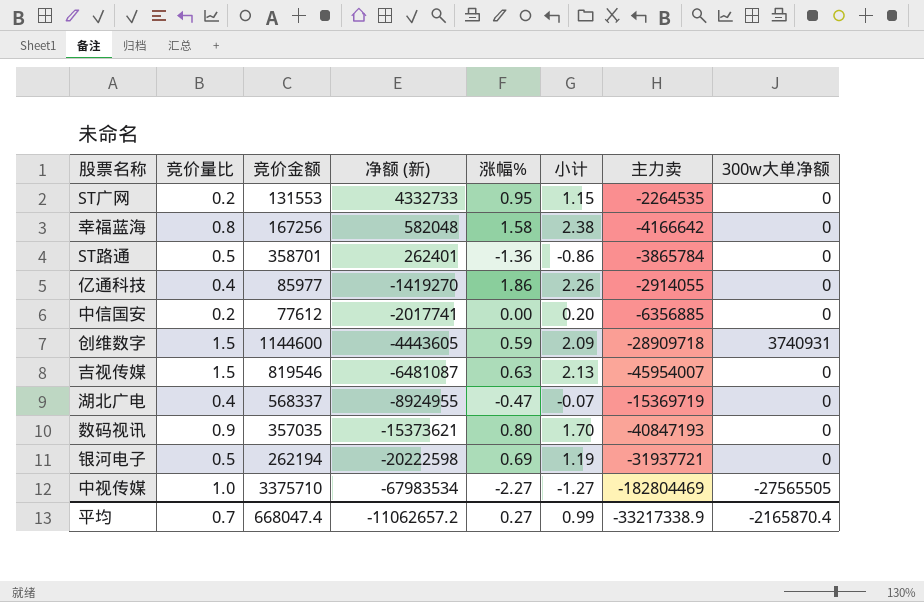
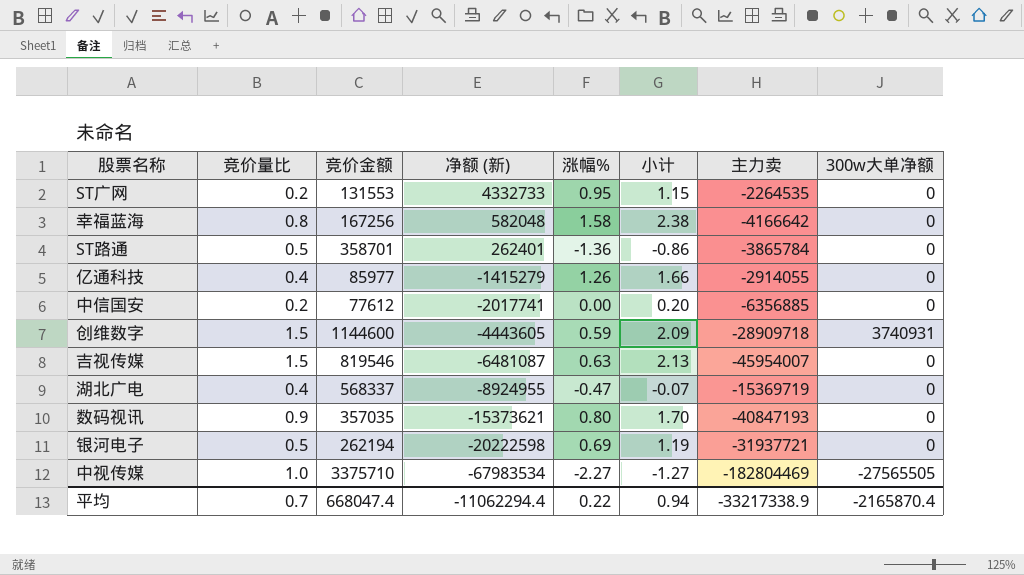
亿通科技 | 净额 (新): -1419270 -> -1415279
亿通科技 | 涨幅%: 1.86 -> 1.26
亿通科技 | 小计: 2.26 -> 1.66
平均 | 净额 (新): -11062657.2 -> -11062294.4
平均 | 涨幅%: 0.27 -> 0.22
平均 | 小计: 0.99 -> 0.94

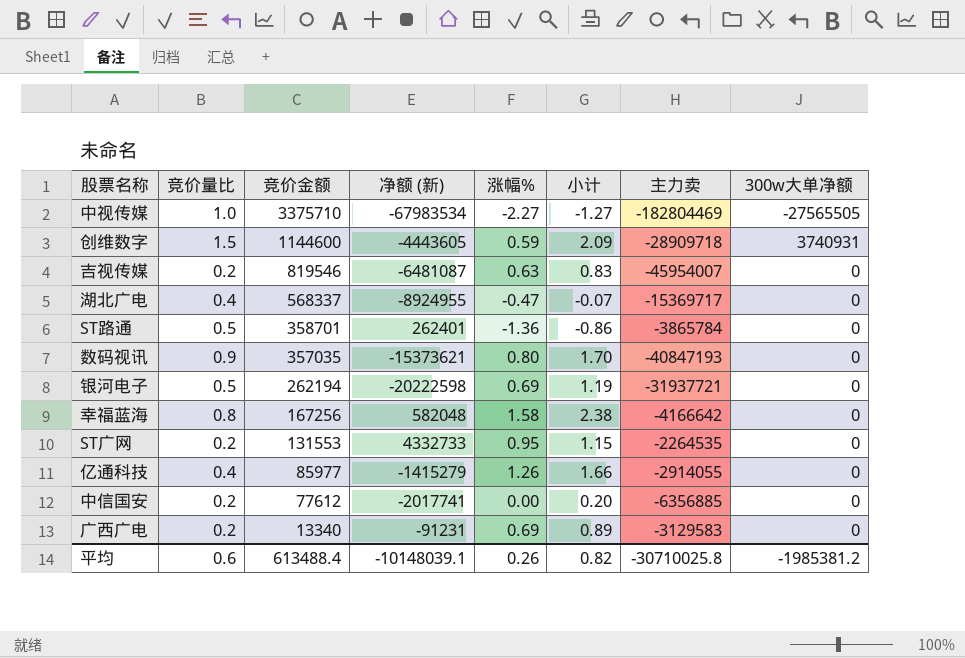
row order: 净额 (新) descending -> 竞价金额 descending
吉视传媒 | 竞价量比: 1.5 -> 0.2
吉视传媒 | 小计: 2.13 -> 0.83
湖北广电 | 主力卖: -15369719 -> -15369717
row 广西广电: none -> 0.2 | 13340 | -91231 | 0.69 | 0.89 | -3129583 | 0
平均 | 竞价量比: 0.7 -> 0.6
平均 | 竞价金额: 668047.4 -> 613488.4
平均 | 净额 (新): -11062294.4 -> -10148039.1
平均 | 涨幅%: 0.22 -> 0.26
平均 | 小计: 0.94 -> 0.82
平均 | 主力卖: -33217338.9 -> -30710025.8
平均 | 300w大单净额: -2165870.4 -> -1985381.2

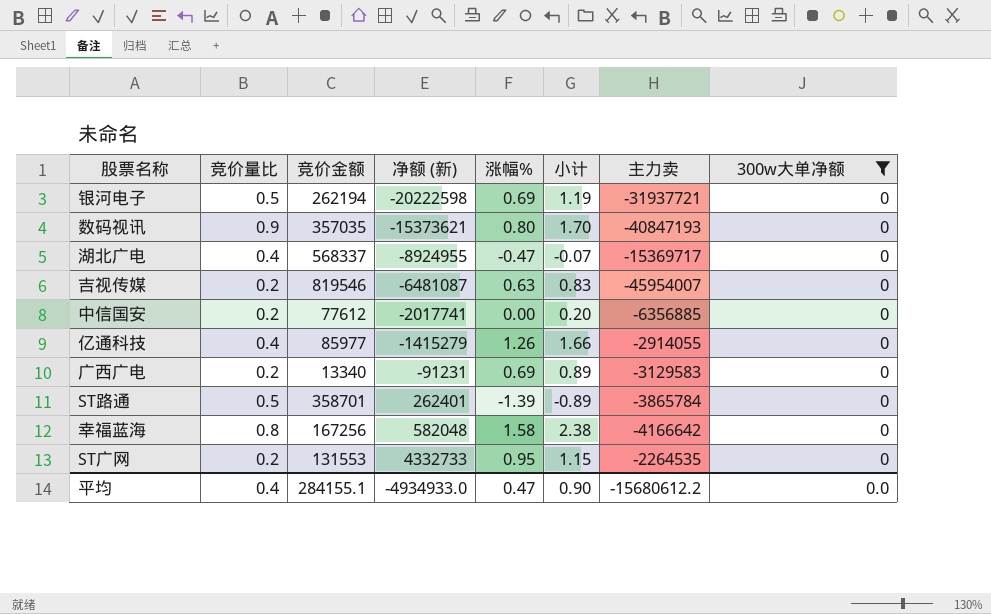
filter: none -> 300w大单净额 = 0
row order: 竞价金额 descending -> 净额 (新) ascending
ST路通 | 涨幅%: -1.36 -> -1.39
ST路通 | 小计: -0.86 -> -0.89
平均 | 竞价量比: 0.6 -> 0.4
平均 | 竞价金额: 613488.4 -> 284155.1
平均 | 净额 (新): -10148039.1 -> -4934933.0
平均 | 涨幅%: 0.26 -> 0.47
平均 | 小计: 0.82 -> 0.90
平均 | 主力卖: -30710025.8 -> -15680612.2
平均 | 300w大单净额: -1985381.2 -> 0.0

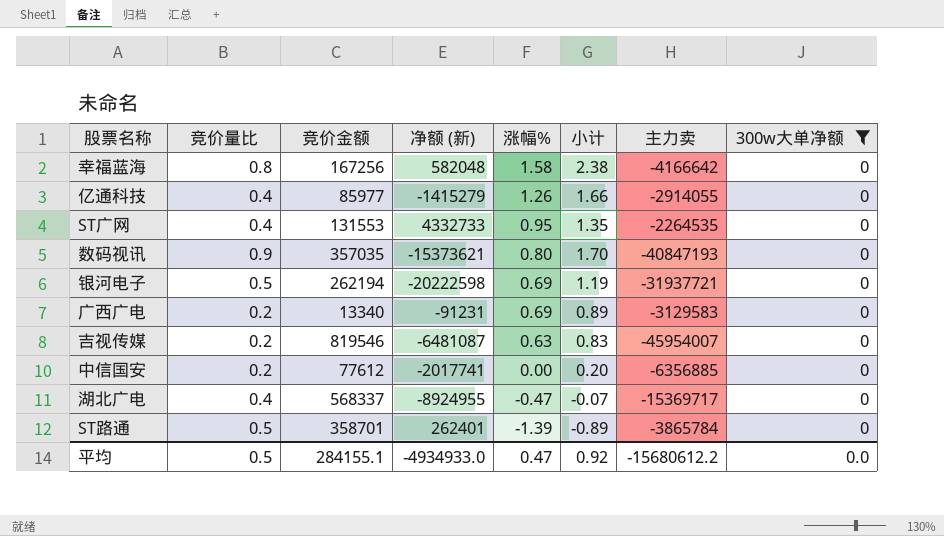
row order: 净额 (新) ascending -> 涨幅% descending
ST广网 | 竞价量比: 0.2 -> 0.4
ST广网 | 小计: 1.15 -> 1.35
平均 | 竞价量比: 0.4 -> 0.5
平均 | 小计: 0.90 -> 0.92

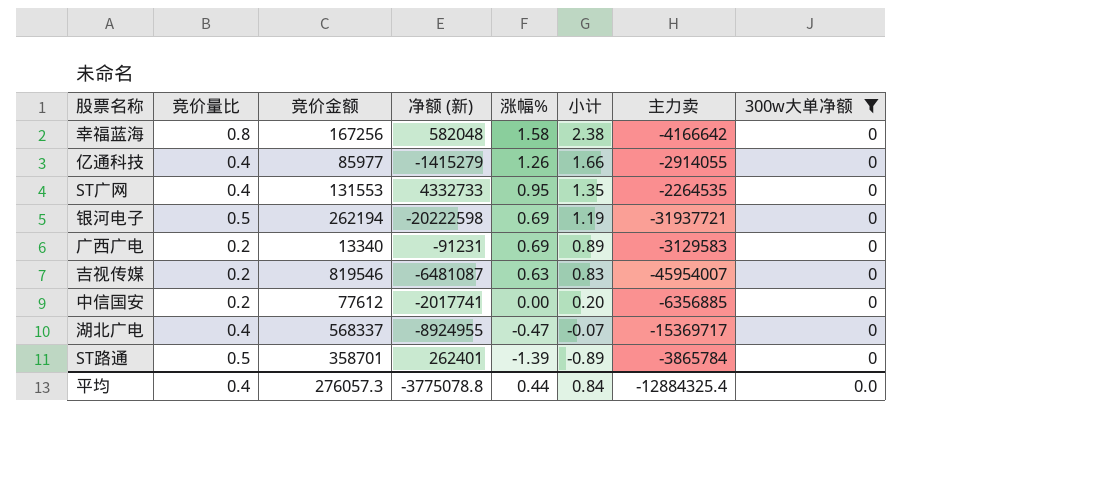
row 数码视讯: 0.9 | 357035 | -15373621 | 0.80 | 1.70 | -40847193 | 0 -> none
平均 | 竞价量比: 0.5 -> 0.4
平均 | 竞价金额: 284155.1 -> 276057.3
平均 | 净额 (新): -4934933.0 -> -3775078.8
平均 | 涨幅%: 0.47 -> 0.44
平均 | 小计: 0.92 -> 0.84
平均 | 主力卖: -15680612.2 -> -12884325.4

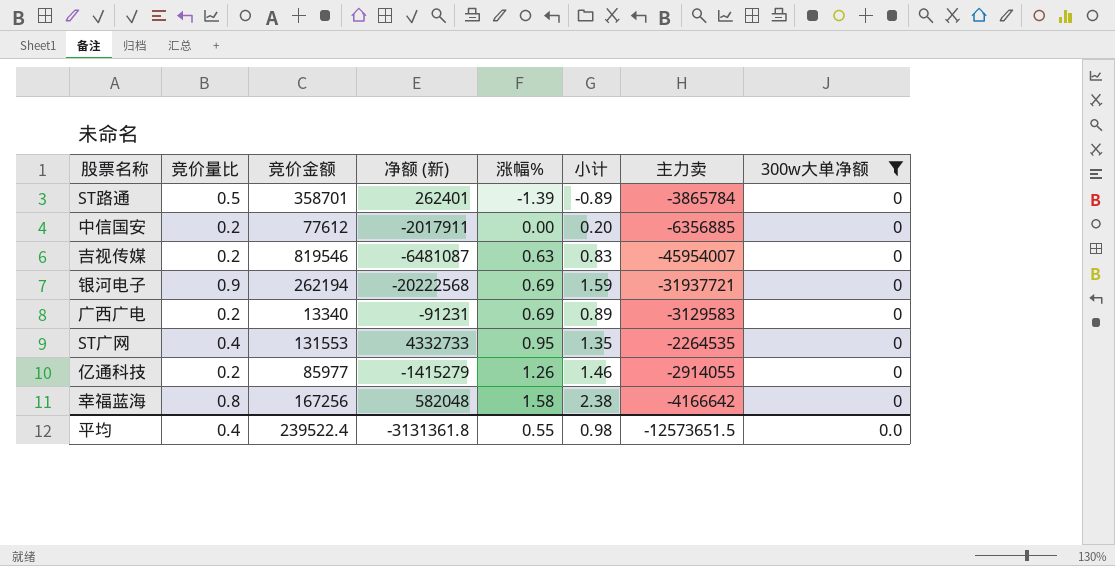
row order: 涨幅% descending -> 涨幅% ascending
row 湖北广电: 0.4 | 568337 | -8924955 | -0.47 | -0.07 | -15369717 | 0 -> none
中信国安 | 净额 (新): -2017741 -> -2017911
银河电子 | 竞价量比: 0.5 -> 0.9
银河电子 | 净额 (新): -20222598 -> -20222568
银河电子 | 小计: 1.19 -> 1.59
亿通科技 | 竞价量比: 0.4 -> 0.2
亿通科技 | 小计: 1.66 -> 1.46
平均 | 竞价金额: 276057.3 -> 239522.4
平均 | 净额 (新): -3775078.8 -> -3131361.8
平均 | 涨幅%: 0.44 -> 0.55
平均 | 小计: 0.84 -> 0.98
平均 | 主力卖: -12884325.4 -> -12573651.5

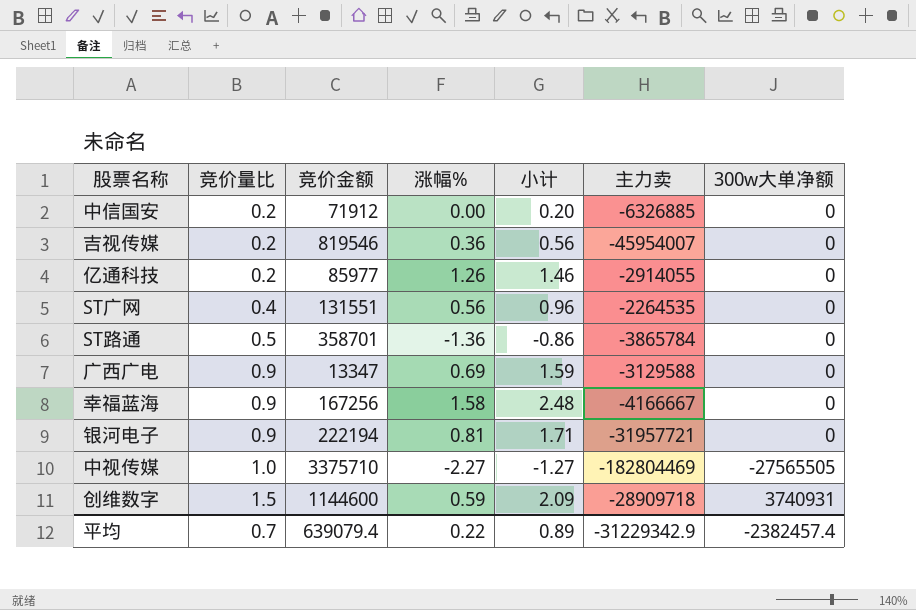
filter: 300w大单净额 = 0 -> none
row order: 涨幅% ascending -> 竞价量比 ascending
column 净额 (新) | position: 4 -> none
中信国安 | 竞价金额: 77612 -> 71912
中信国安 | 主力卖: -6356885 -> -6326885
吉视传媒 | 涨幅%: 0.63 -> 0.36
吉视传媒 | 小计: 0.83 -> 0.56
ST广网 | 竞价金额: 131553 -> 131551
ST广网 | 涨幅%: 0.95 -> 0.56
ST广网 | 小计: 1.35 -> 0.96
ST路通 | 涨幅%: -1.39 -> -1.36
ST路通 | 小计: -0.89 -> -0.86
广西广电 | 竞价量比: 0.2 -> 0.9
广西广电 | 竞价金额: 13340 -> 13347
广西广电 | 小计: 0.89 -> 1.59
广西广电 | 主力卖: -3129583 -> -3129588
幸福蓝海 | 竞价量比: 0.8 -> 0.9
幸福蓝海 | 小计: 2.38 -> 2.48
幸福蓝海 | 主力卖: -4166642 -> -4166667
银河电子 | 竞价金额: 262194 -> 222194
银河电子 | 涨幅%: 0.69 -> 0.81
银河电子 | 小计: 1.59 -> 1.71
银河电子 | 主力卖: -31937721 -> -31957721
平均 | 竞价量比: 0.4 -> 0.7
平均 | 竞价金额: 239522.4 -> 639079.4
平均 | 涨幅%: 0.55 -> 0.22
平均 | 小计: 0.98 -> 0.89
平均 | 主力卖: -12573651.5 -> -31229342.9
平均 | 300w大单净额: 0.0 -> -2382457.4

